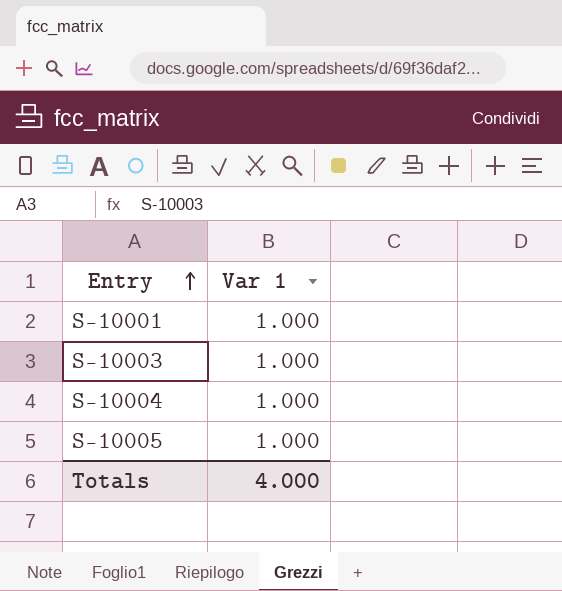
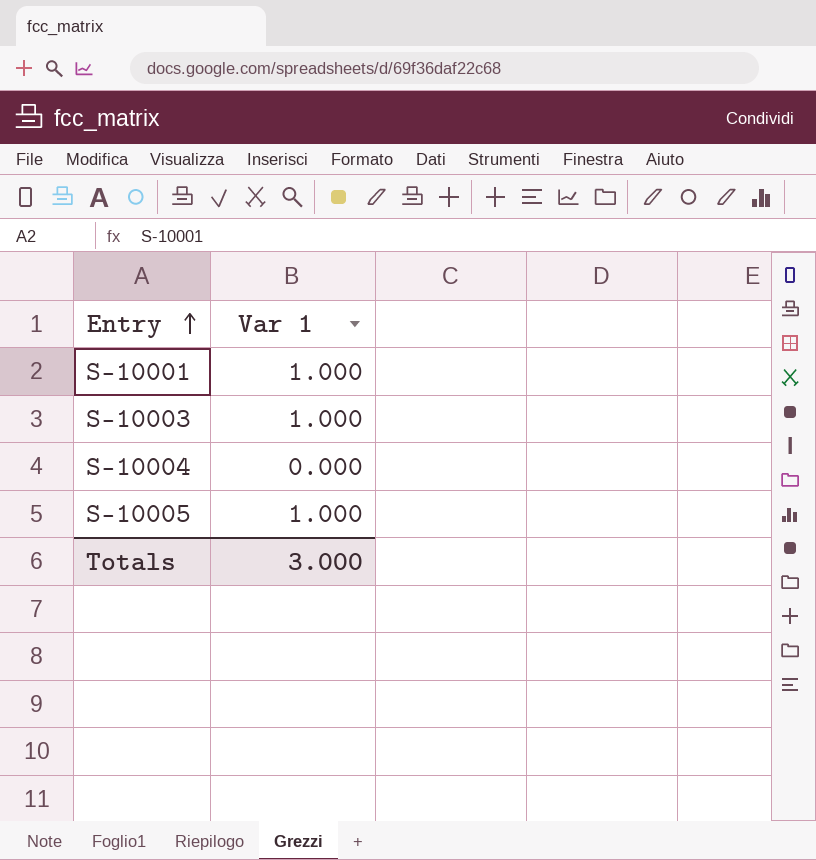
S-10004 | Var 1: 1.000 -> 0.000
Totals | Var 1: 4.000 -> 3.000

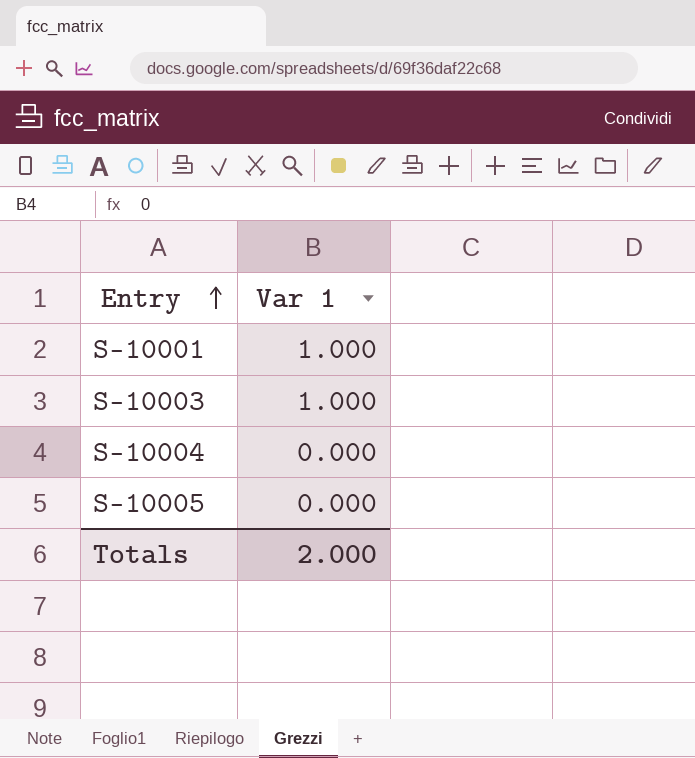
S-10005 | Var 1: 1.000 -> 0.000
Totals | Var 1: 3.000 -> 2.000

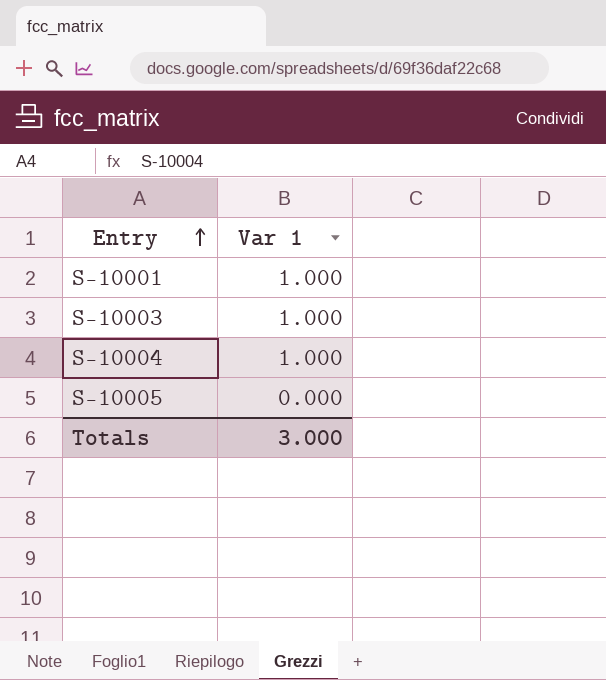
S-10004 | Var 1: 0.000 -> 1.000
Totals | Var 1: 2.000 -> 3.000

